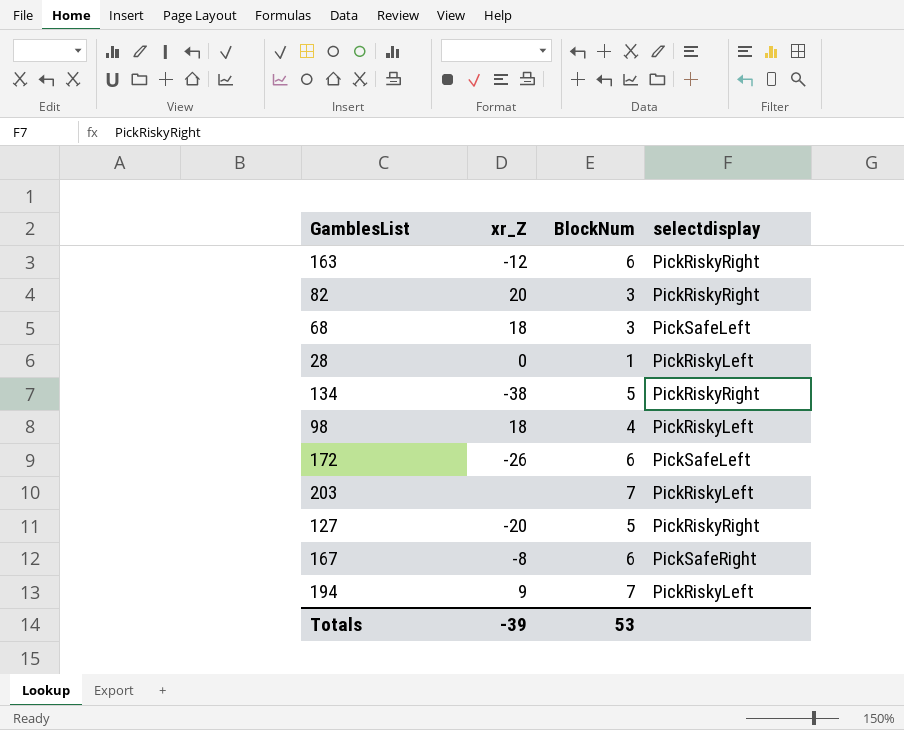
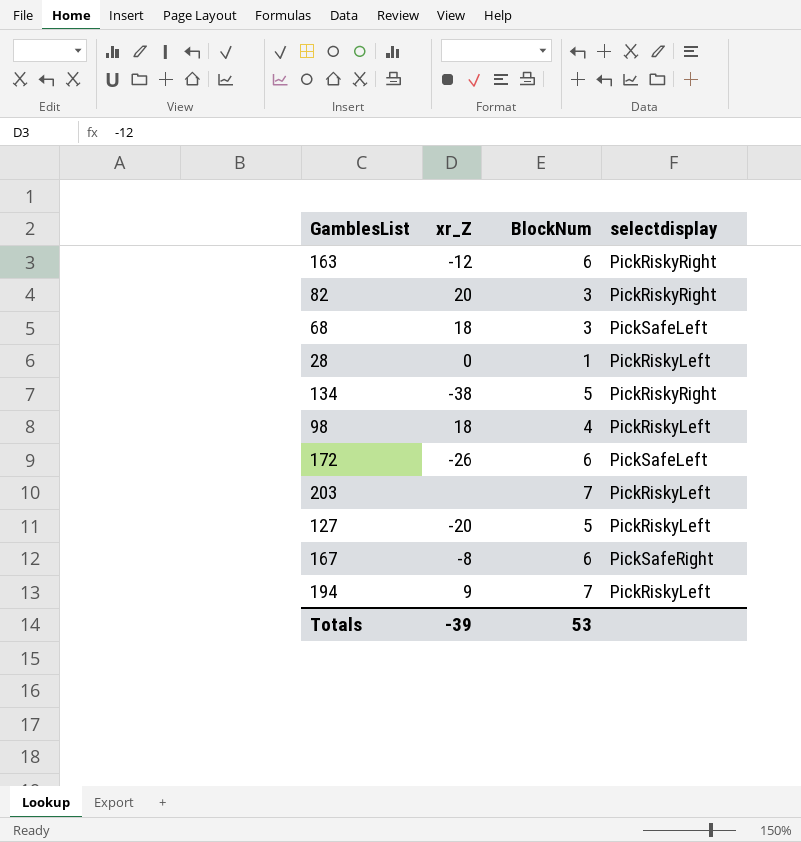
127 | selectdisplay: PickRiskyRight -> PickRiskyLeft

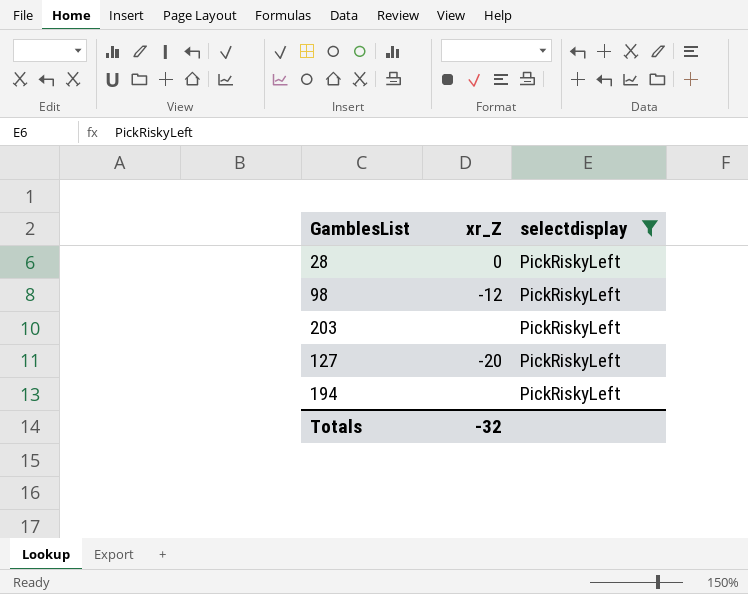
filter: none -> selectdisplay = PickRiskyLeft
column BlockNum | position: 3 -> none
98 | xr_Z: 18 -> -12
194 | xr_Z: 9 -> none
Totals | xr_Z: -39 -> -32

